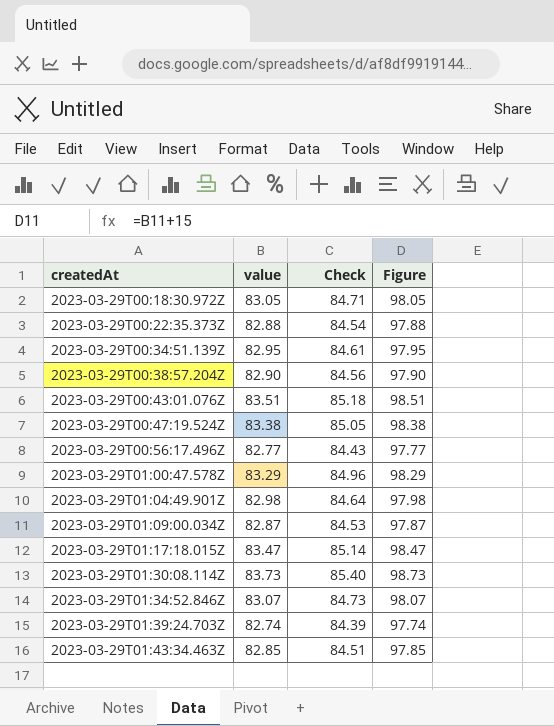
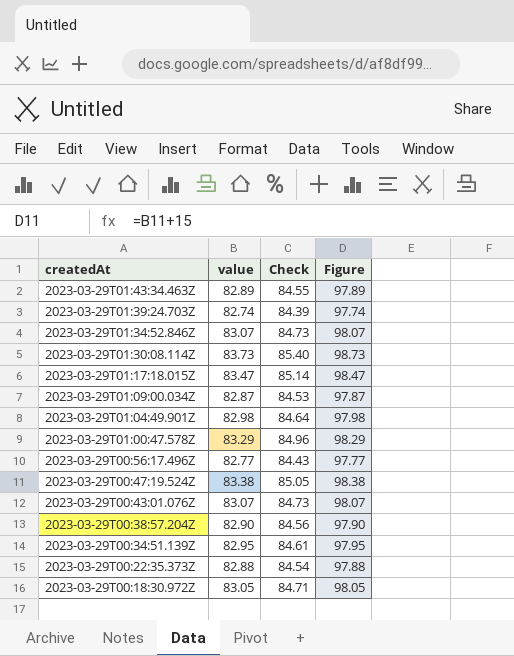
row order: createdAt ascending -> createdAt descending
2023-03-29T01:43:34.463Z | value: 82.85 -> 82.89
2023-03-29T01:43:34.463Z | Check: 84.51 -> 84.55
2023-03-29T01:43:34.463Z | Figure: 97.85 -> 97.89
2023-03-29T00:43:01.076Z | value: 83.51 -> 83.07
2023-03-29T00:43:01.076Z | Check: 85.18 -> 84.73
2023-03-29T00:43:01.076Z | Figure: 98.51 -> 98.07

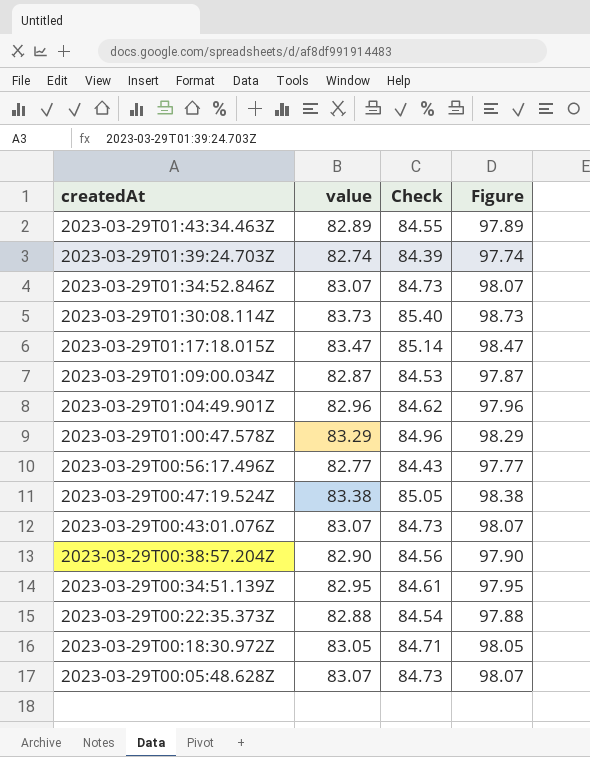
2023-03-29T01:04:49.901Z | value: 82.98 -> 82.96
2023-03-29T01:04:49.901Z | Check: 84.64 -> 84.62
2023-03-29T01:04:49.901Z | Figure: 97.98 -> 97.96
row 2023-03-29T00:05:48.628Z: none -> 83.07 | 84.73 | 98.07

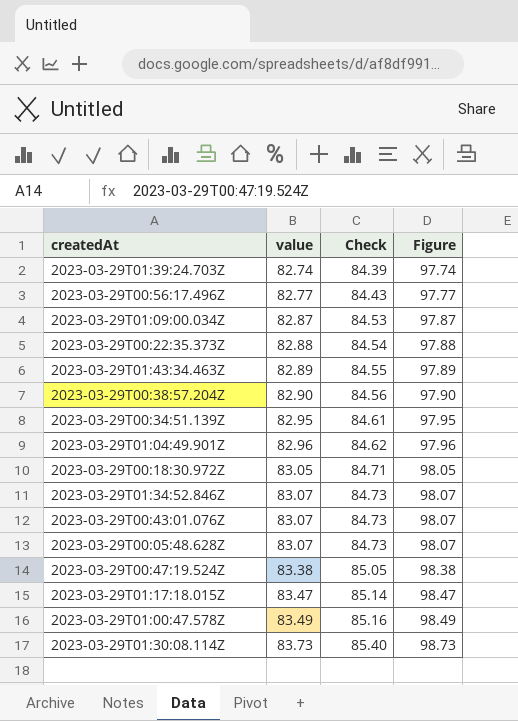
row order: createdAt descending -> value ascending
2023-03-29T01:00:47.578Z | value: 83.29 -> 83.49
2023-03-29T01:00:47.578Z | Check: 84.96 -> 85.16
2023-03-29T01:00:47.578Z | Figure: 98.29 -> 98.49

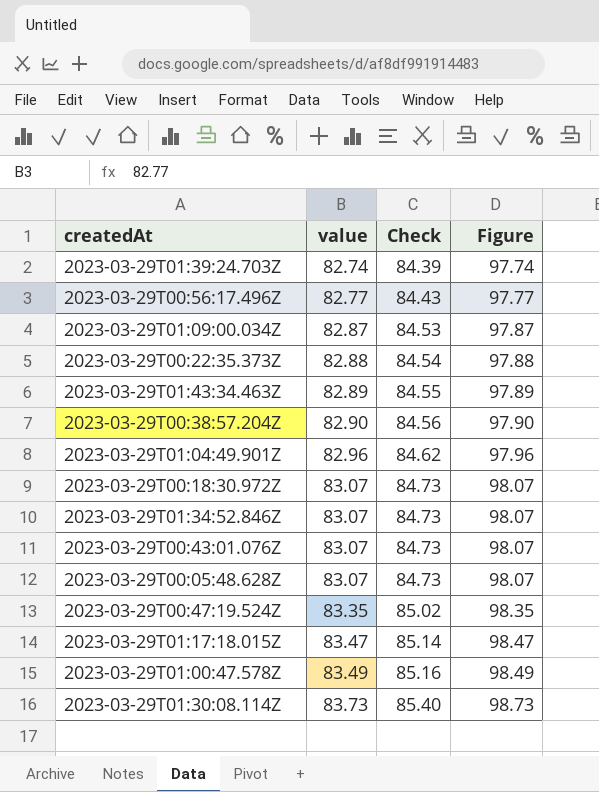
row 2023-03-29T00:34:51.139Z: 82.95 | 84.61 | 97.95 -> none
2023-03-29T00:18:30.972Z | value: 83.05 -> 83.07
2023-03-29T00:18:30.972Z | Check: 84.71 -> 84.73
2023-03-29T00:18:30.972Z | Figure: 98.05 -> 98.07
2023-03-29T00:47:19.524Z | value: 83.38 -> 83.35
2023-03-29T00:47:19.524Z | Check: 85.05 -> 85.02
2023-03-29T00:47:19.524Z | Figure: 98.38 -> 98.35

